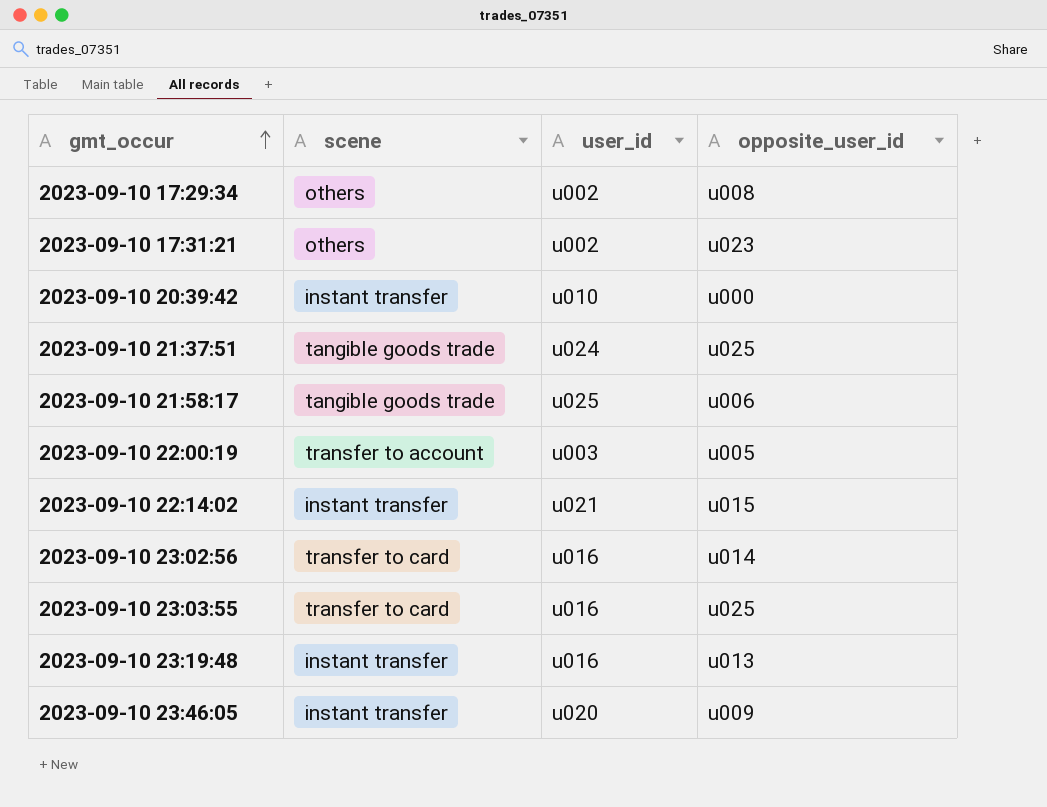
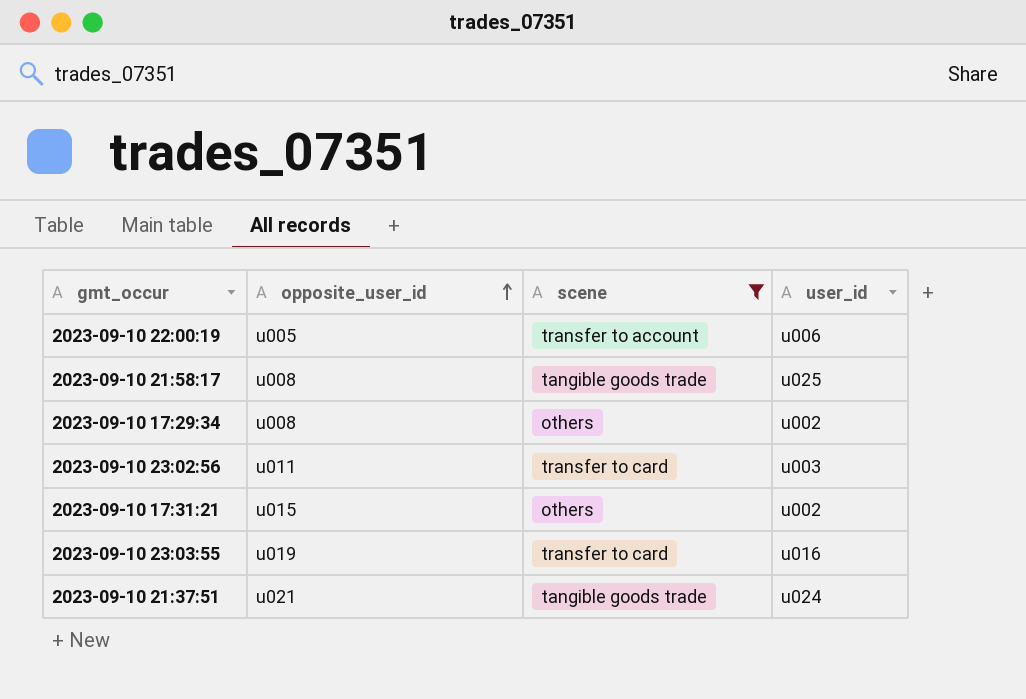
filter: none -> scene != instant transfer
row order: gmt_occur ascending -> opposite_user_id ascending
column opposite_user_id | position: 4 -> 2
2023-09-10 22:00:19 | user_id: u003 -> u006
2023-09-10 21:58:17 | opposite_user_id: u006 -> u008
2023-09-10 23:02:56 | opposite_user_id: u014 -> u011
2023-09-10 23:02:56 | user_id: u016 -> u003
2023-09-10 17:31:21 | opposite_user_id: u023 -> u015
2023-09-10 23:03:55 | opposite_user_id: u025 -> u019
2023-09-10 21:37:51 | opposite_user_id: u025 -> u021

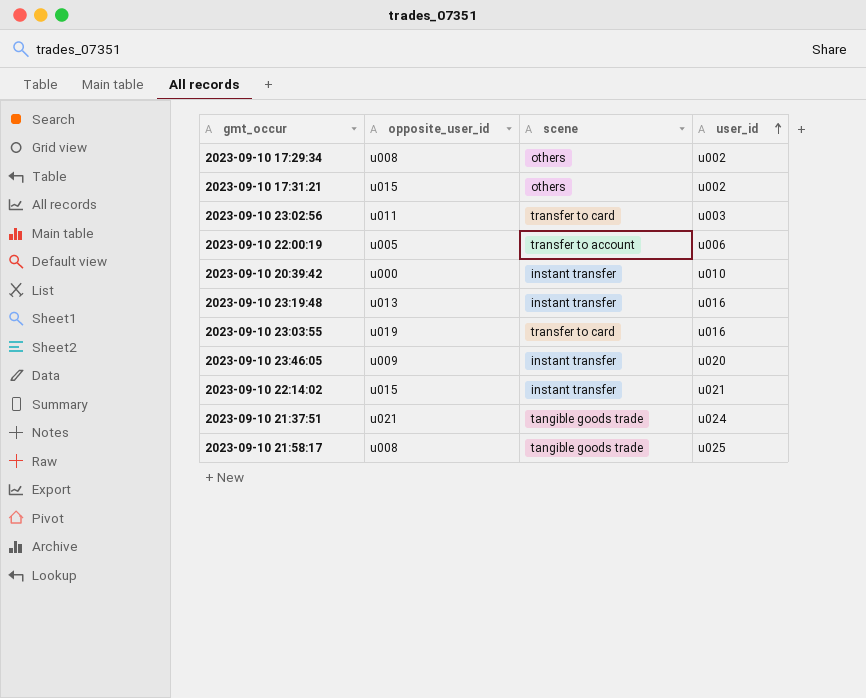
filter: scene != instant transfer -> none
row order: opposite_user_id ascending -> user_id ascending

